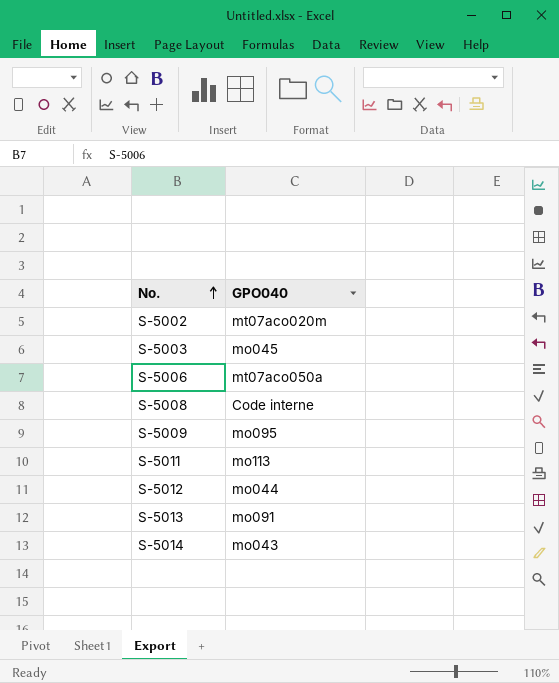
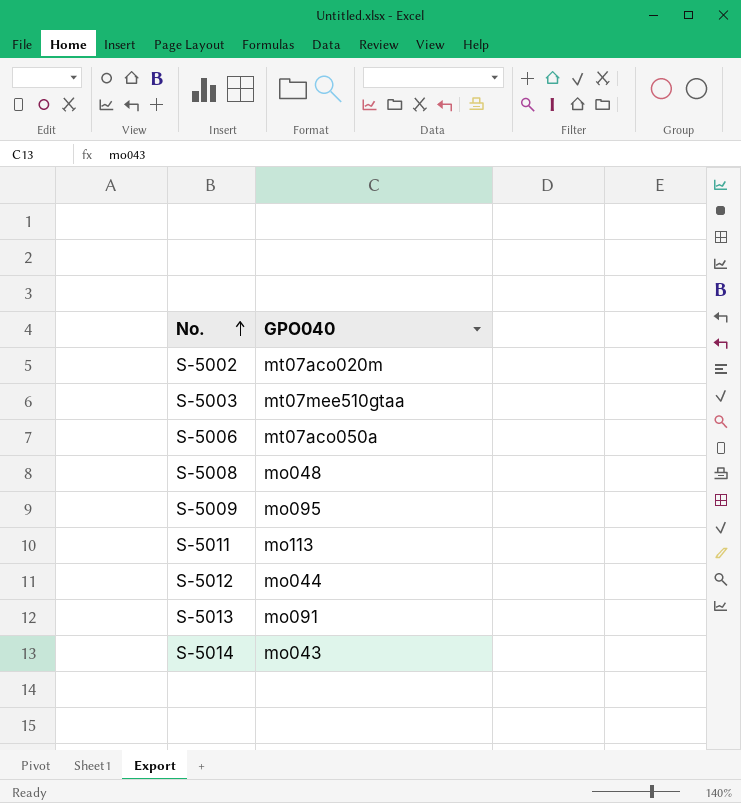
S-5003 | GPO040: mo045 -> mt07mee510gtaa
S-5008 | GPO040: Code interne -> mo048

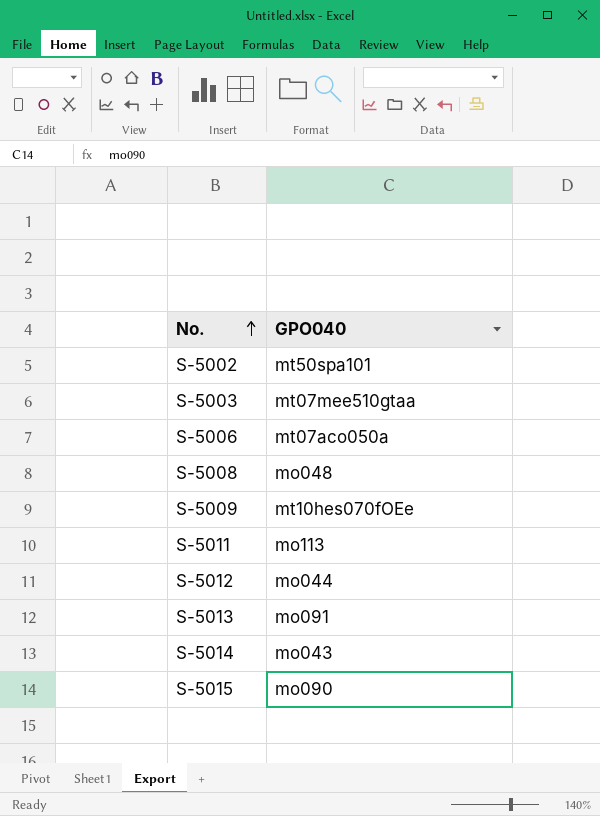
S-5002 | GPO040: mt07aco020m -> mt50spa101
S-5009 | GPO040: mo095 -> mt10hes070fOEe
row S-5015: none -> mo090

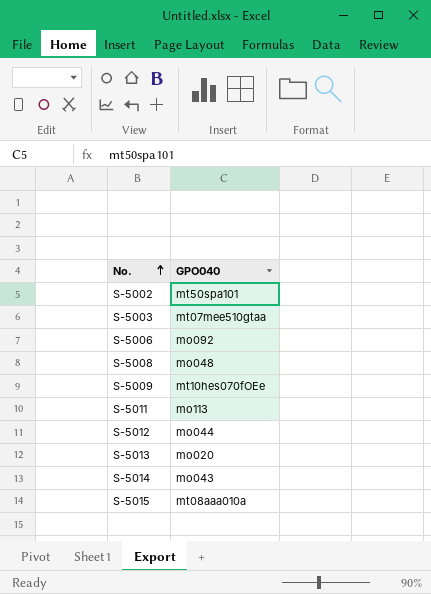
S-5006 | GPO040: mt07aco050a -> mo092
S-5013 | GPO040: mo091 -> mo020
S-5015 | GPO040: mo090 -> mt08aaa010a

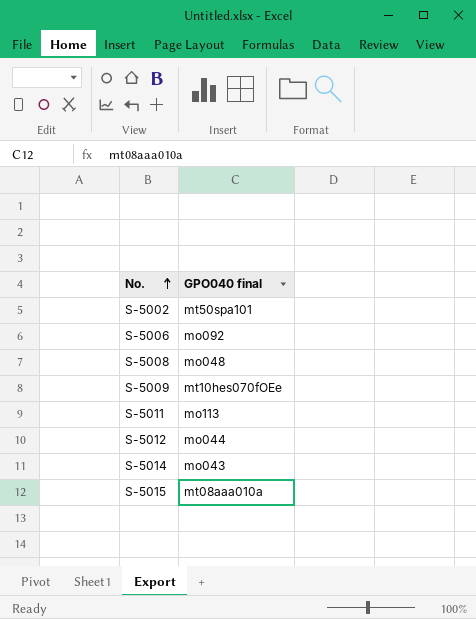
column name: GPO040 -> GPO040 final
row S-5003: mt07mee510gtaa -> none
row S-5013: mo020 -> none

